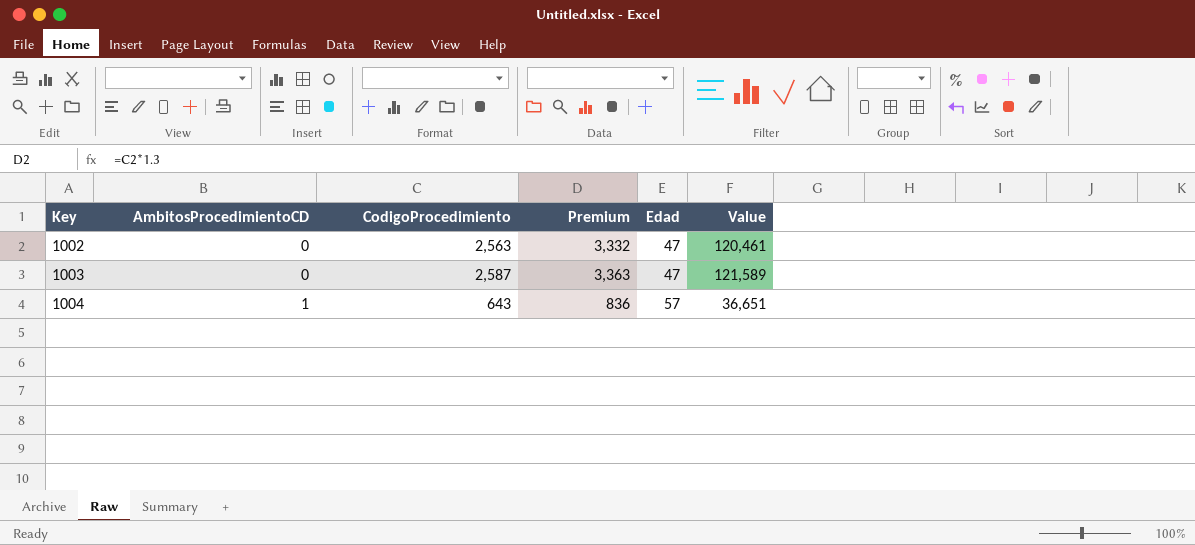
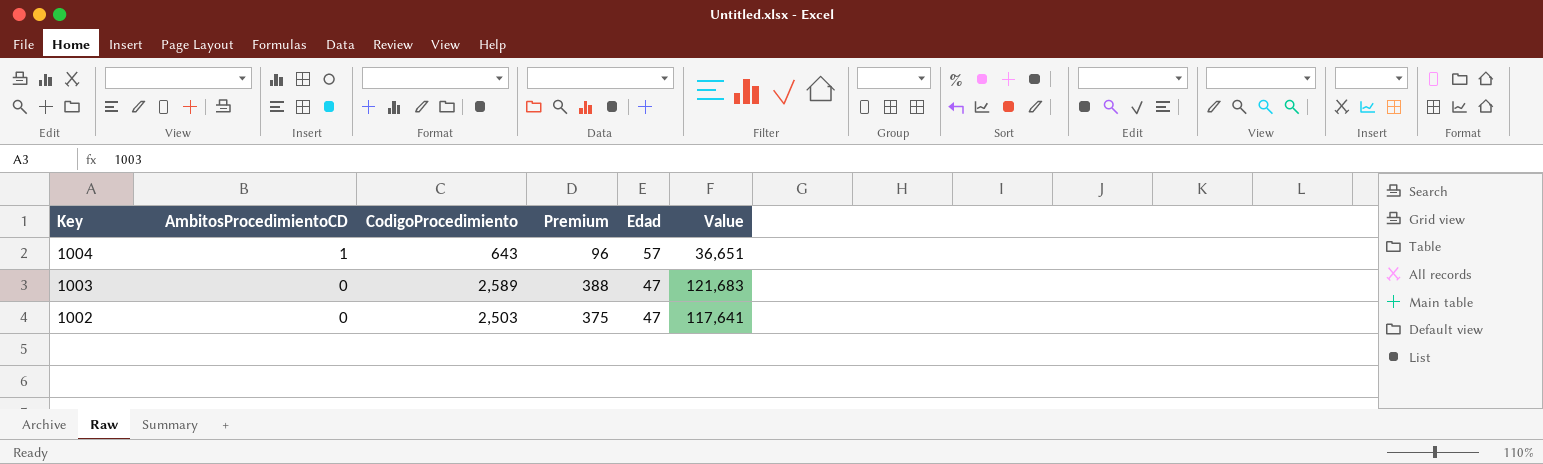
row order: Key ascending -> Key descending
column Premium | formula: [CodigoProcedimiento] * 1.3 -> [CodigoProcedimiento] * 0.15
1003 | CodigoProcedimiento: 2,587 -> 2,589
1003 | Value: 121,589 -> 121,683
1002 | CodigoProcedimiento: 2,563 -> 2,503
1002 | Value: 120,461 -> 117,641

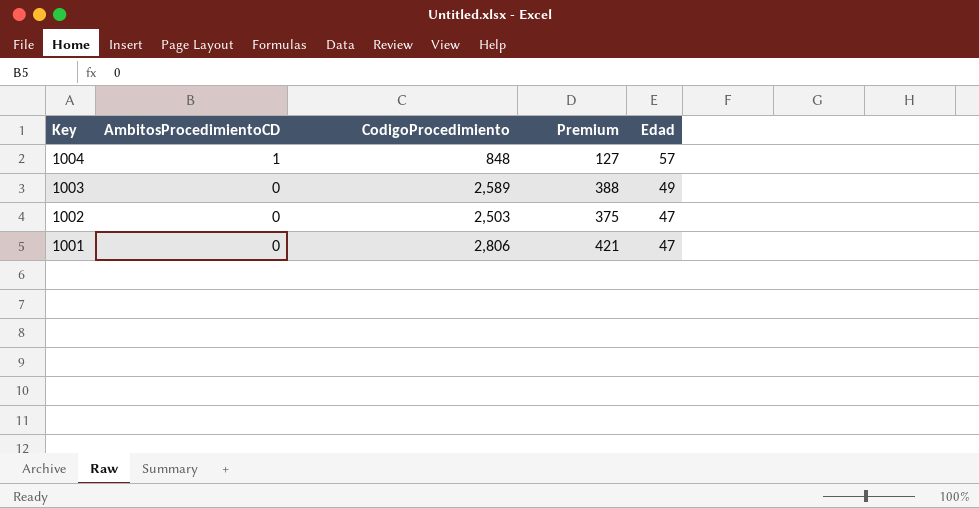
column Value | formula: [CodigoProcedimiento] * [Edad] -> none
1004 | CodigoProcedimiento: 643 -> 848
1004 | Premium: 96 -> 127
1003 | Edad: 47 -> 49
row 1001: none -> 0 | 2,806 | 421 | 47

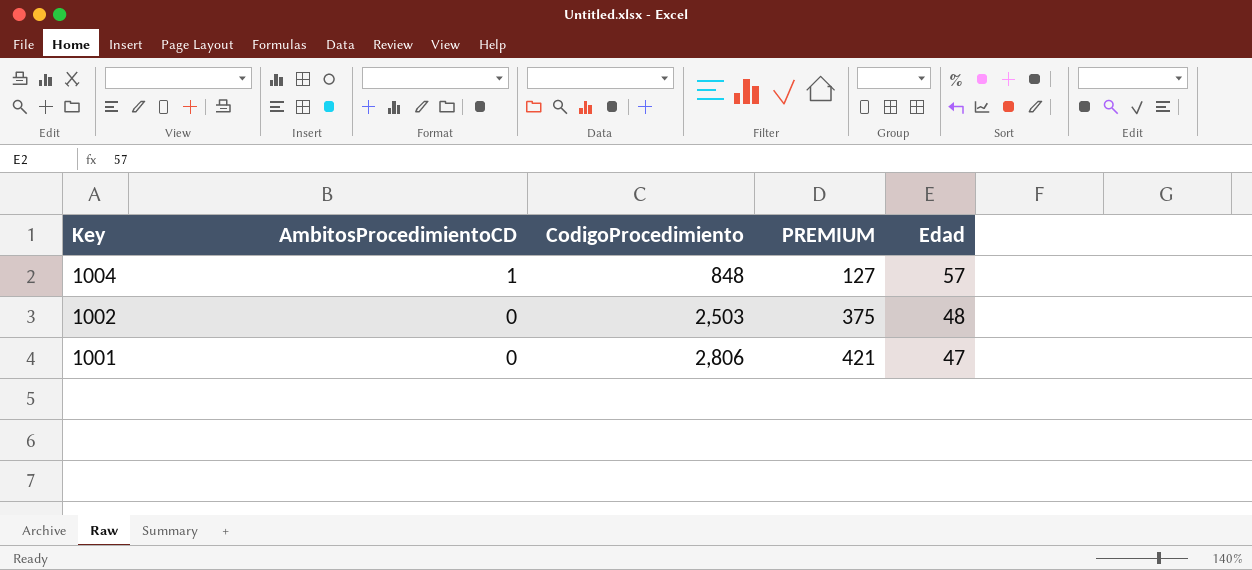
column name: Premium -> PREMIUM
row 1003: 0 | 2,589 | 388 | 49 -> none
1002 | Edad: 47 -> 48

